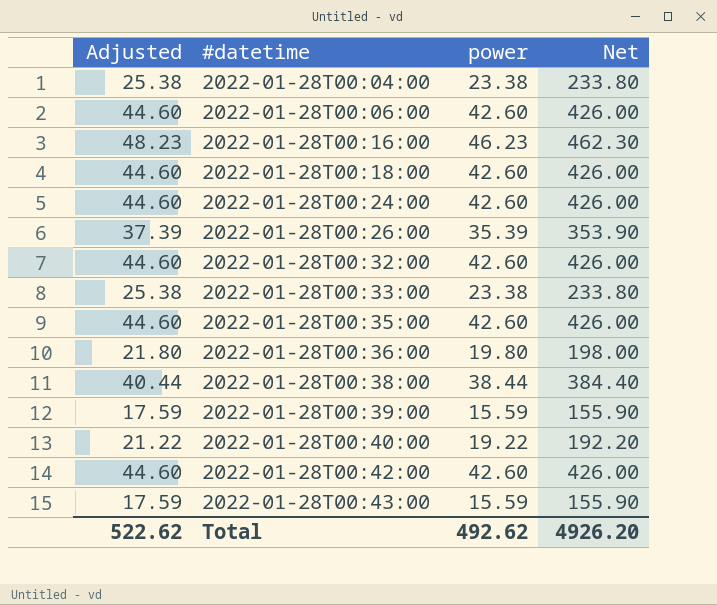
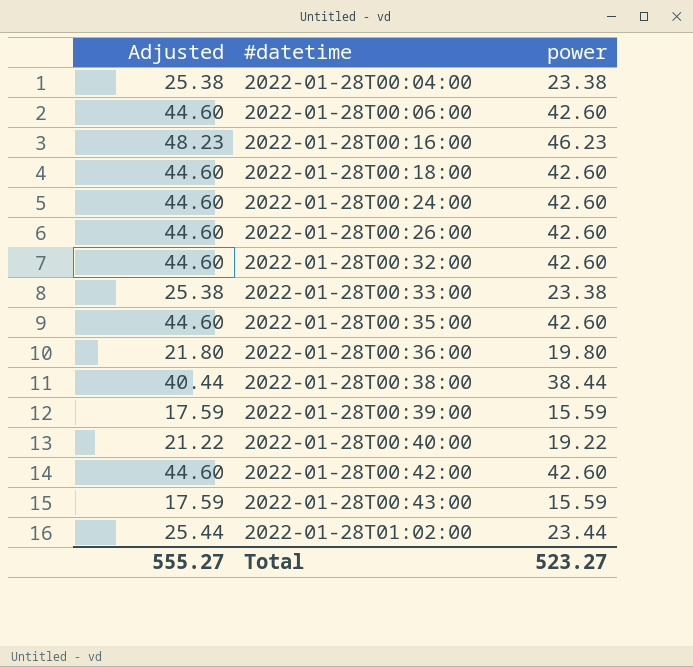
column Net | formula: [power] * 10 -> none
2022-01-28T00:26:00 | Adjusted: 37.39 -> 44.60
2022-01-28T00:26:00 | power: 35.39 -> 42.60
row 2022-01-28T01:02:00: none -> 25.44 | 23.44
Total | Adjusted: 522.62 -> 555.27
Total | power: 492.62 -> 523.27

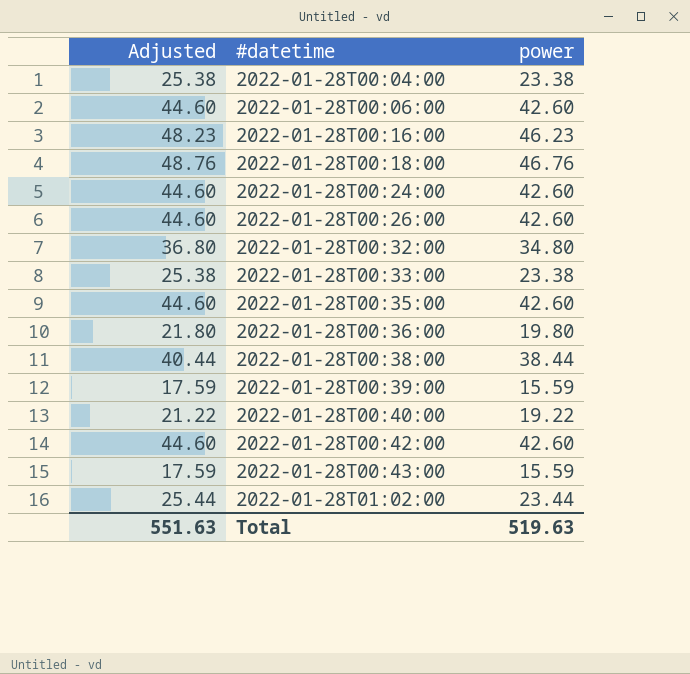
2022-01-28T00:18:00 | Adjusted: 44.60 -> 48.76
2022-01-28T00:18:00 | power: 42.60 -> 46.76
2022-01-28T00:32:00 | Adjusted: 44.60 -> 36.80
2022-01-28T00:32:00 | power: 42.60 -> 34.80
Total | Adjusted: 555.27 -> 551.63
Total | power: 523.27 -> 519.63

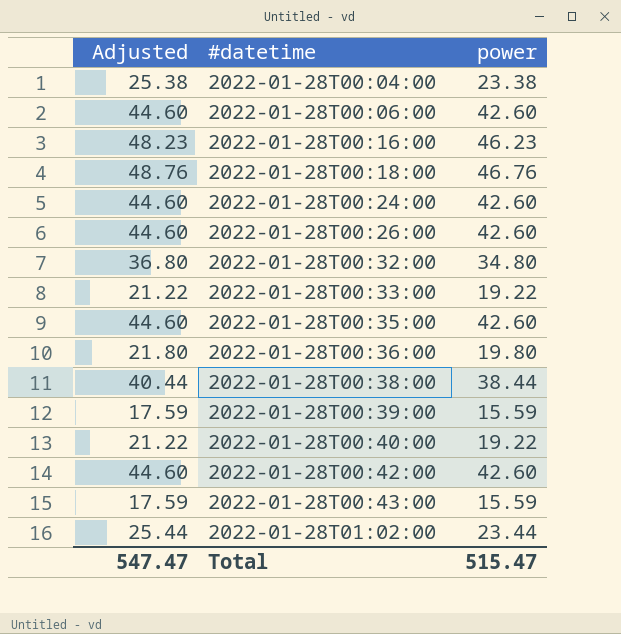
2022-01-28T00:33:00 | Adjusted: 25.38 -> 21.22
2022-01-28T00:33:00 | power: 23.38 -> 19.22
Total | Adjusted: 551.63 -> 547.47
Total | power: 519.63 -> 515.47

